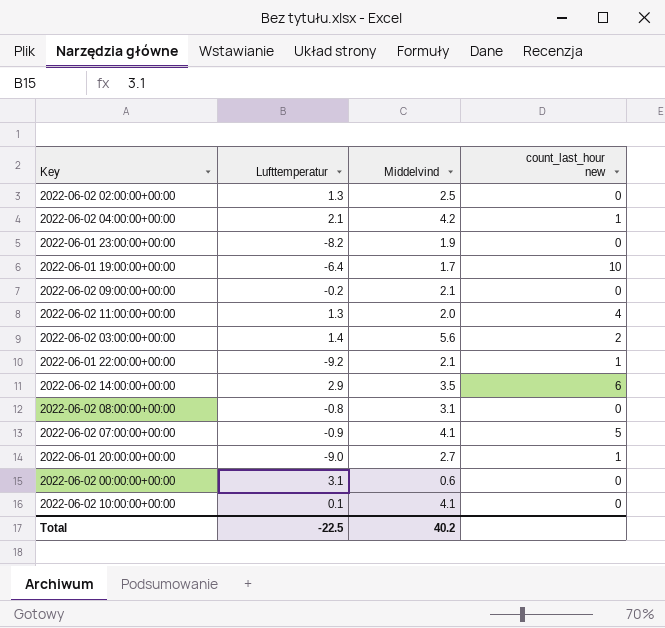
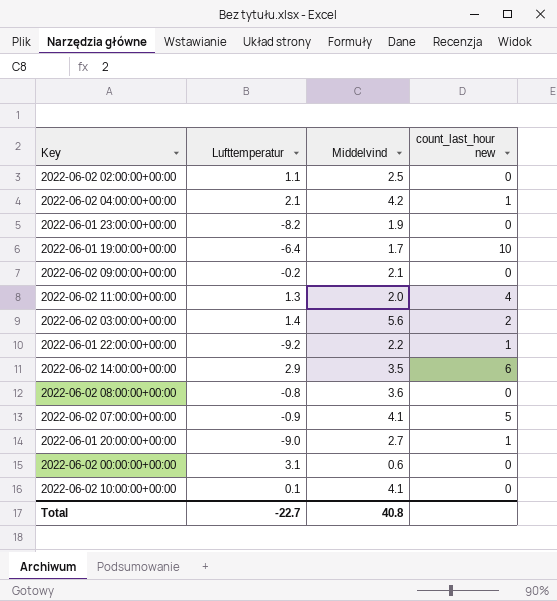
2022-06-02 02:00:00+00:00 | Lufttemperatur: 1.3 -> 1.1
2022-06-01 22:00:00+00:00 | Middelvind: 2.1 -> 2.2
2022-06-02 08:00:00+00:00 | Middelvind: 3.1 -> 3.6
Total | Lufttemperatur: -22.5 -> -22.7
Total | Middelvind: 40.2 -> 40.8

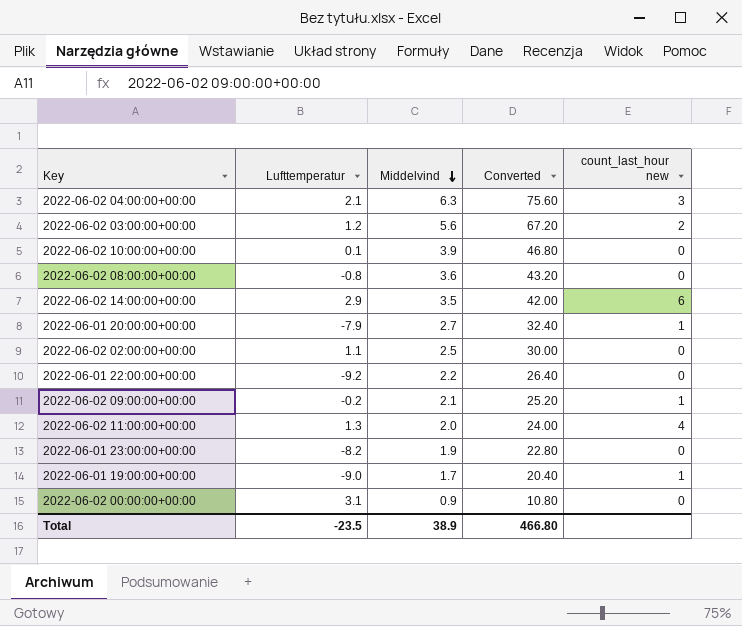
row order: none -> Middelvind descending
column Converted | formula: none -> [Middelvind] * 12
row 2022-06-02 07:00:00+00:00: -0.9 | 4.1 | 5 -> none
2022-06-02 04:00:00+00:00 | Middelvind: 4.2 -> 6.3
2022-06-02 04:00:00+00:00 | count_last_hour new: 1 -> 3
2022-06-02 03:00:00+00:00 | Lufttemperatur: 1.4 -> 1.2
2022-06-02 10:00:00+00:00 | Middelvind: 4.1 -> 3.9
2022-06-01 20:00:00+00:00 | Lufttemperatur: -9.0 -> -7.9
2022-06-01 22:00:00+00:00 | count_last_hour new: 1 -> 0
2022-06-02 09:00:00+00:00 | count_last_hour new: 0 -> 1
2022-06-01 19:00:00+00:00 | Lufttemperatur: -6.4 -> -9.0
2022-06-01 19:00:00+00:00 | count_last_hour new: 10 -> 1
2022-06-02 00:00:00+00:00 | Middelvind: 0.6 -> 0.9
Total | Lufttemperatur: -22.7 -> -23.5
Total | Middelvind: 40.8 -> 38.9

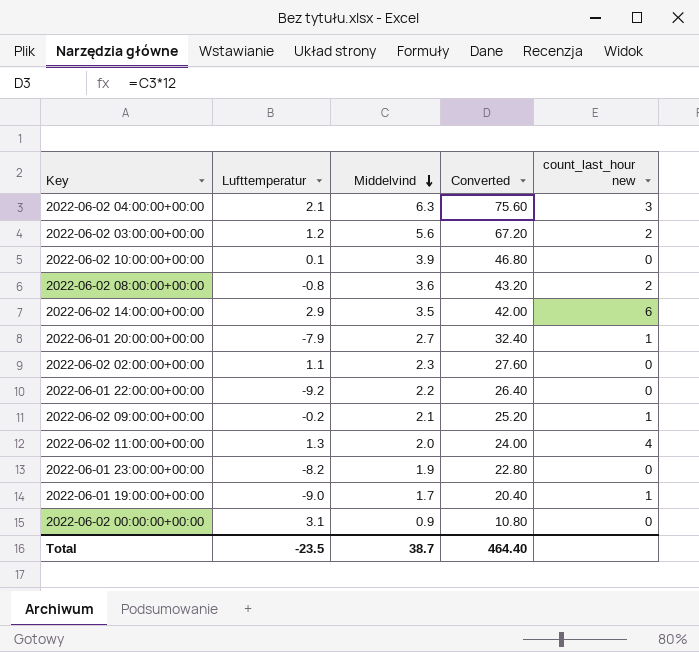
2022-06-02 08:00:00+00:00 | count_last_hour new: 0 -> 2
2022-06-02 02:00:00+00:00 | Middelvind: 2.5 -> 2.3
2022-06-02 02:00:00+00:00 | Converted: 30.00 -> 27.60
Total | Middelvind: 38.9 -> 38.7
Total | Converted: 466.80 -> 464.40

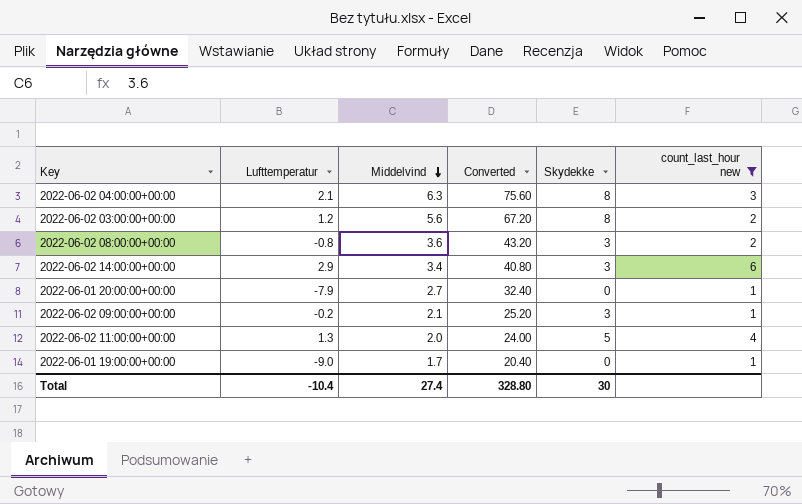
filter: none -> count_last_hour new != 0
column Skydekke | position: none -> 5
2022-06-02 14:00:00+00:00 | Middelvind: 3.5 -> 3.4
2022-06-02 14:00:00+00:00 | Converted: 42.00 -> 40.80
Total | Lufttemperatur: -23.5 -> -10.4
Total | Middelvind: 38.7 -> 27.4
Total | Converted: 464.40 -> 328.80

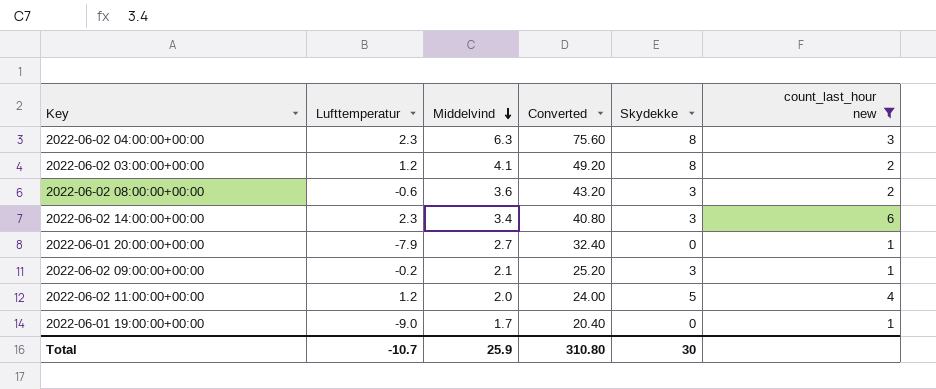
2022-06-02 04:00:00+00:00 | Lufttemperatur: 2.1 -> 2.3
2022-06-02 03:00:00+00:00 | Middelvind: 5.6 -> 4.1
2022-06-02 03:00:00+00:00 | Converted: 67.20 -> 49.20
2022-06-02 08:00:00+00:00 | Lufttemperatur: -0.8 -> -0.6
2022-06-02 14:00:00+00:00 | Lufttemperatur: 2.9 -> 2.3
2022-06-02 11:00:00+00:00 | Lufttemperatur: 1.3 -> 1.2
Total | Lufttemperatur: -10.4 -> -10.7
Total | Middelvind: 27.4 -> 25.9
Total | Converted: 328.80 -> 310.80

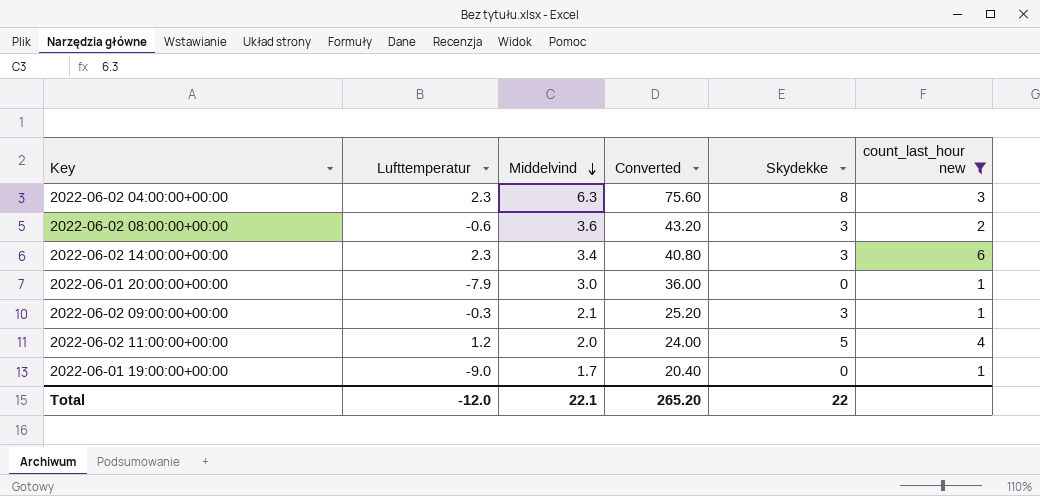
row 2022-06-02 03:00:00+00:00: 1.2 | 4.1 | 49.20 | 8 | 2 -> none
2022-06-01 20:00:00+00:00 | Middelvind: 2.7 -> 3.0
2022-06-01 20:00:00+00:00 | Converted: 32.40 -> 36.00
2022-06-02 09:00:00+00:00 | Lufttemperatur: -0.2 -> -0.3
Total | Lufttemperatur: -10.7 -> -12.0
Total | Middelvind: 25.9 -> 22.1
Total | Converted: 310.80 -> 265.20
Total | Skydekke: 30 -> 22

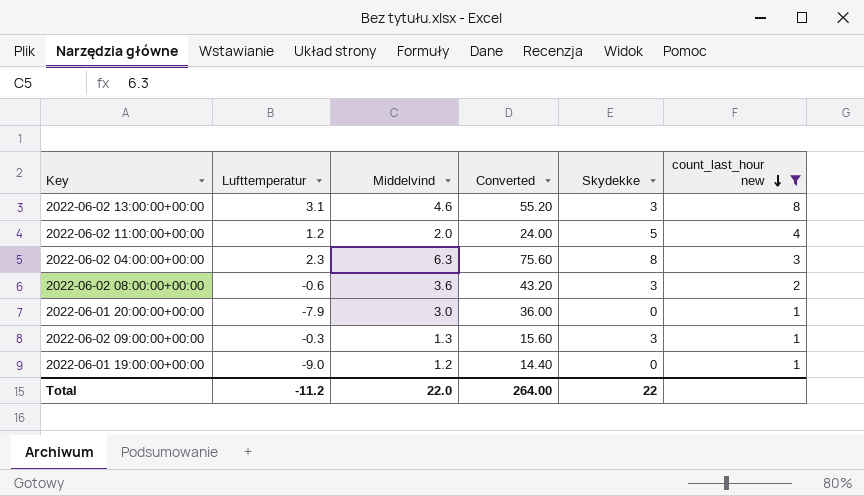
row order: Middelvind descending -> count_last_hour new descending
row 2022-06-02 14:00:00+00:00: 2.3 | 3.4 | 40.80 | 3 | 6 -> none
row 2022-06-02 13:00:00+00:00: none -> 3.1 | 4.6 | 55.20 | 3 | 8
2022-06-02 09:00:00+00:00 | Middelvind: 2.1 -> 1.3
2022-06-02 09:00:00+00:00 | Converted: 25.20 -> 15.60
2022-06-01 19:00:00+00:00 | Middelvind: 1.7 -> 1.2
2022-06-01 19:00:00+00:00 | Converted: 20.40 -> 14.40
Total | Lufttemperatur: -12.0 -> -11.2
Total | Middelvind: 22.1 -> 22.0
Total | Converted: 265.20 -> 264.00

